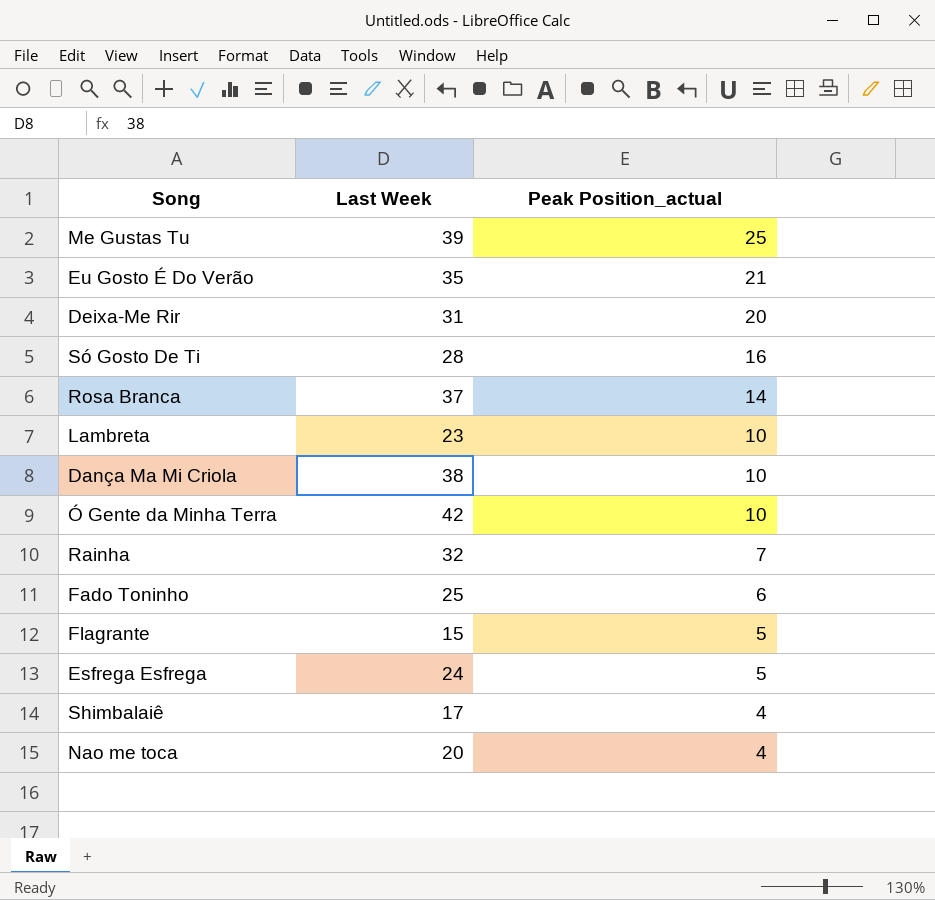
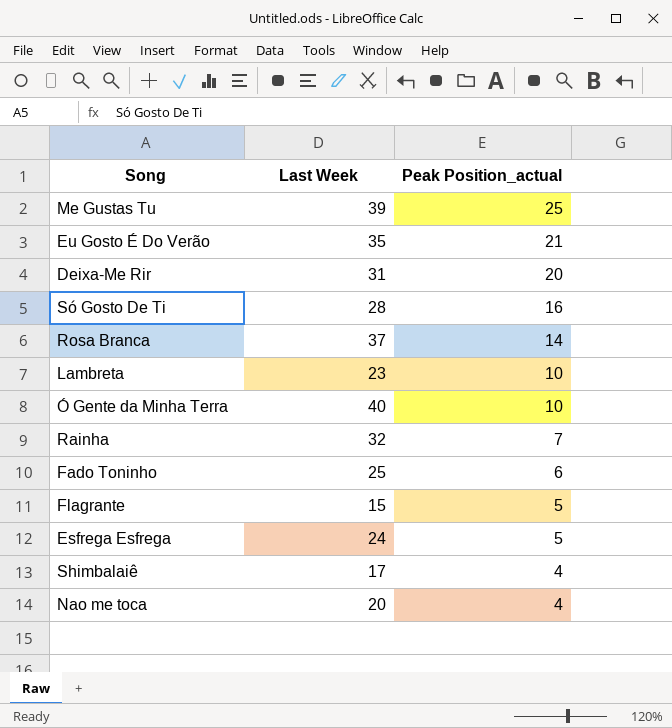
row Dança Ma Mi Criola: 38 | 10 -> none
Ó Gente da Minha Terra | Last Week: 42 -> 40

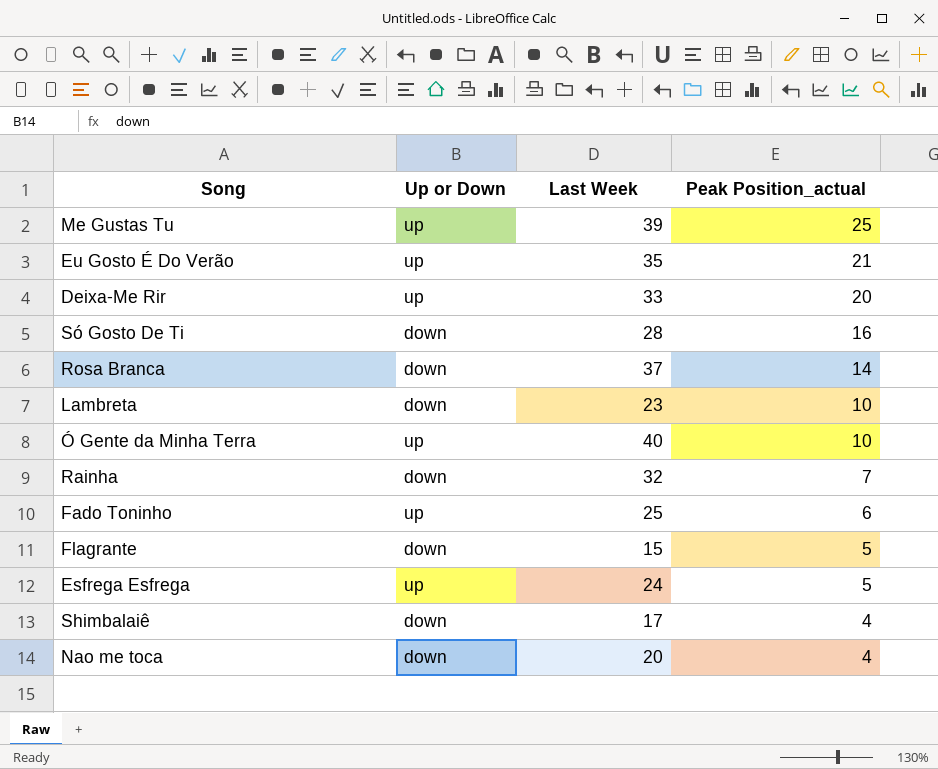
column Up or Down | position: none -> 2
Deixa-Me Rir | Last Week: 31 -> 33

